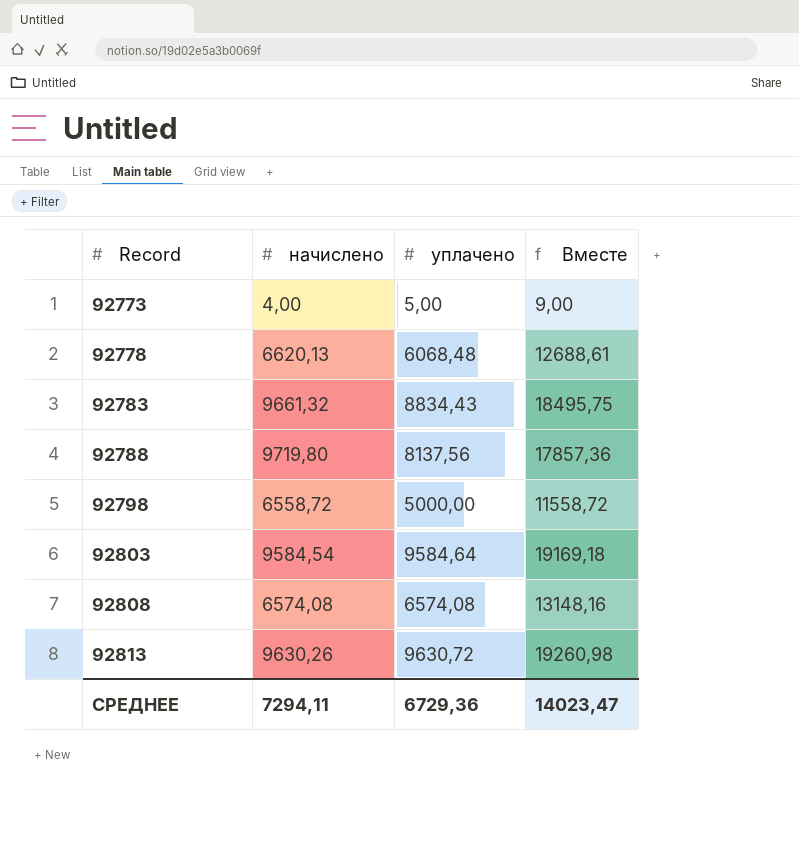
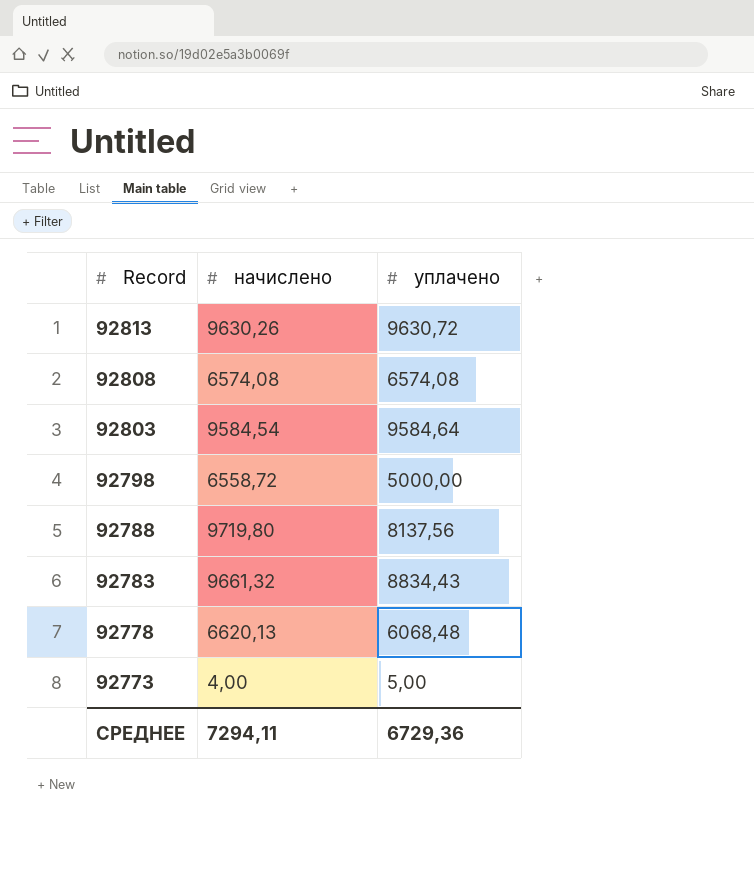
row order: Record ascending -> Record descending
column Вместе | formula: [начислено] + [уплачено] -> none

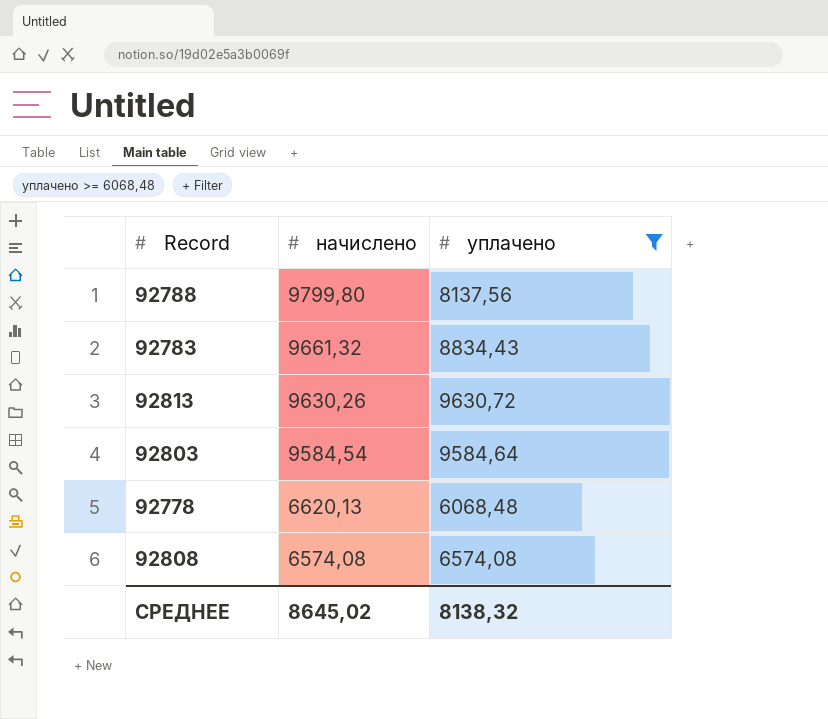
filter: none -> уплачено >= 6068,48
row order: Record descending -> начислено descending
92788 | начислено: 9719,80 -> 9799,80
СРЕДНЕЕ | начислено: 7294,11 -> 8645,02
СРЕДНЕЕ | уплачено: 6729,36 -> 8138,32

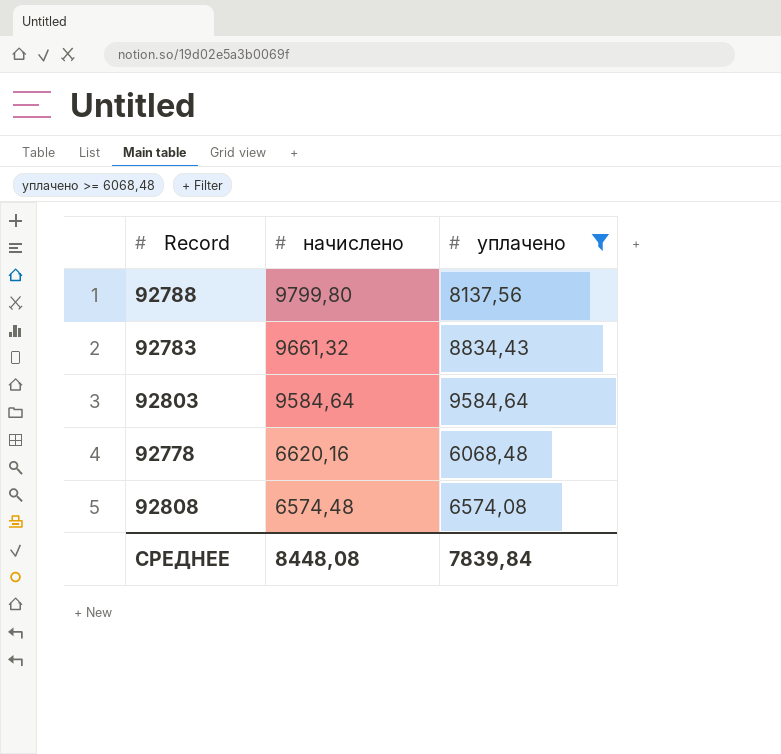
row 92813: 9630,26 | 9630,72 -> none
92803 | начислено: 9584,54 -> 9584,64
92778 | начислено: 6620,13 -> 6620,16
92808 | начислено: 6574,08 -> 6574,48
СРЕДНЕЕ | начислено: 8645,02 -> 8448,08
СРЕДНЕЕ | уплачено: 8138,32 -> 7839,84

